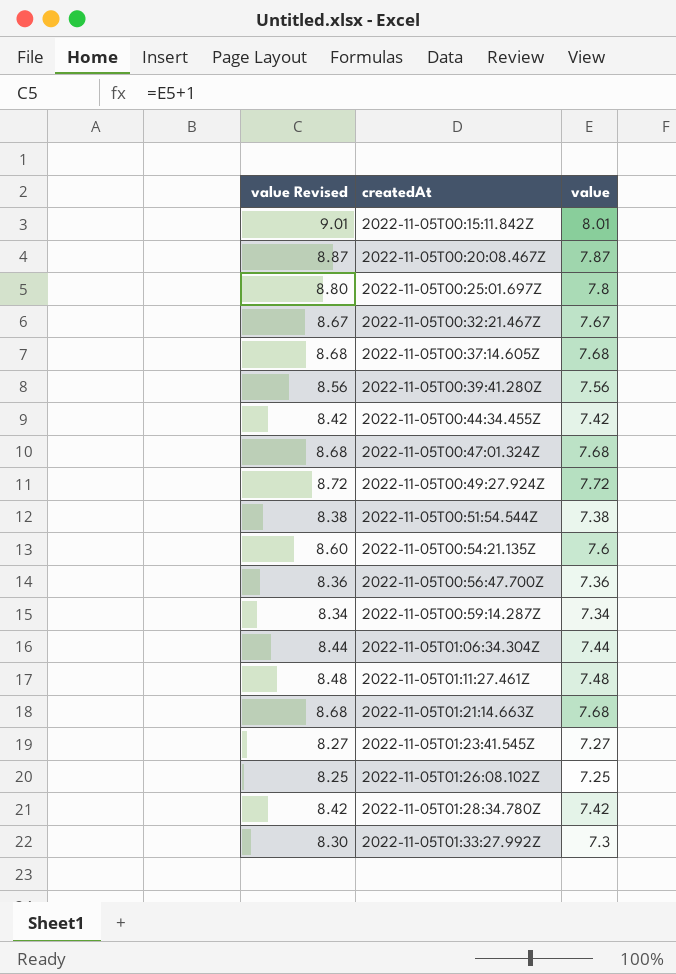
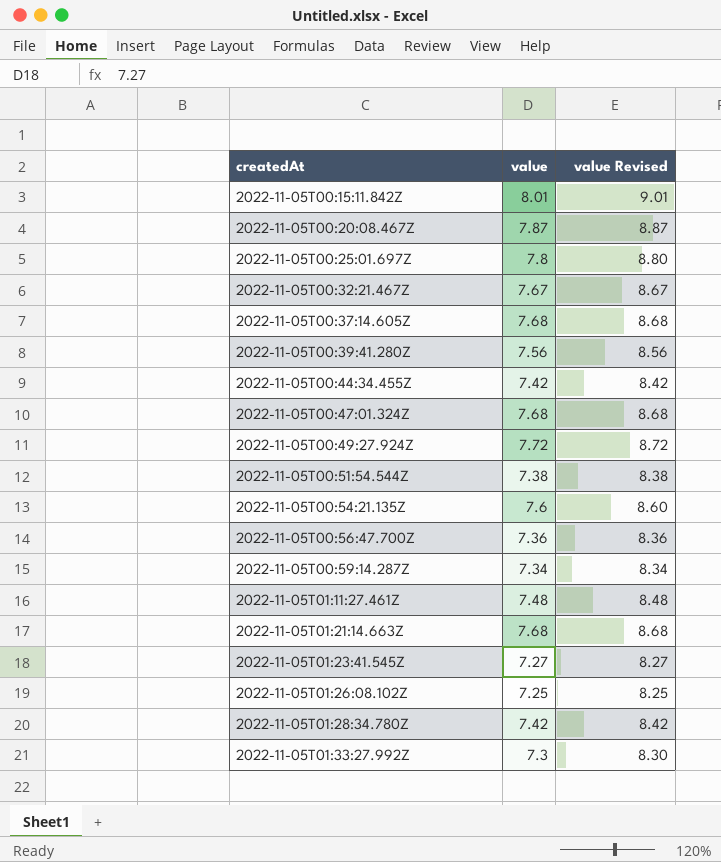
column value Revised | position: 1 -> 3
row 2022-11-05T01:06:34.304Z: 8.44 | 7.44 -> none

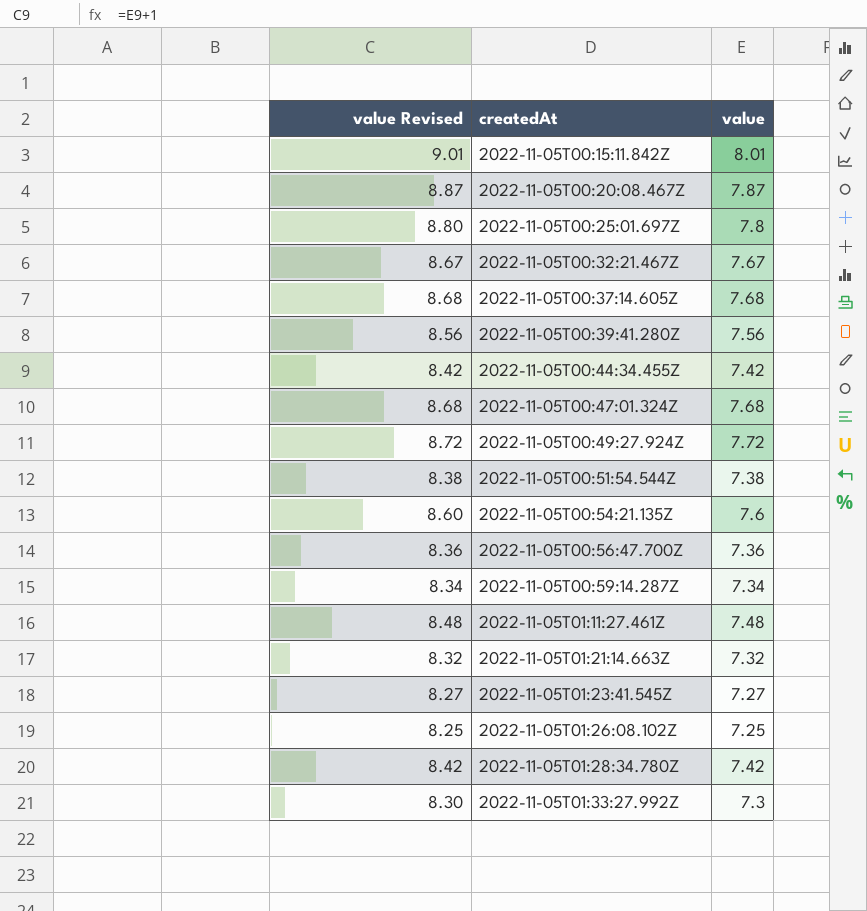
column value Revised | position: 3 -> 1
2022-11-05T01:21:14.663Z | value Revised: 8.68 -> 8.32
2022-11-05T01:21:14.663Z | value: 7.68 -> 7.32

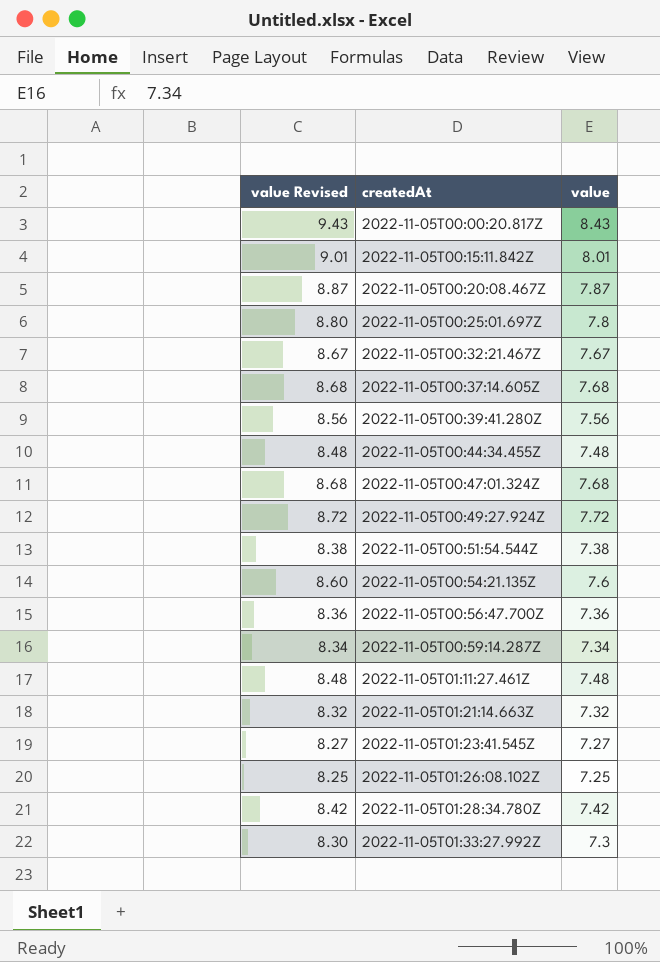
row 2022-11-05T00:00:20.817Z: none -> 9.43 | 8.43
2022-11-05T00:44:34.455Z | value Revised: 8.42 -> 8.48
2022-11-05T00:44:34.455Z | value: 7.42 -> 7.48

